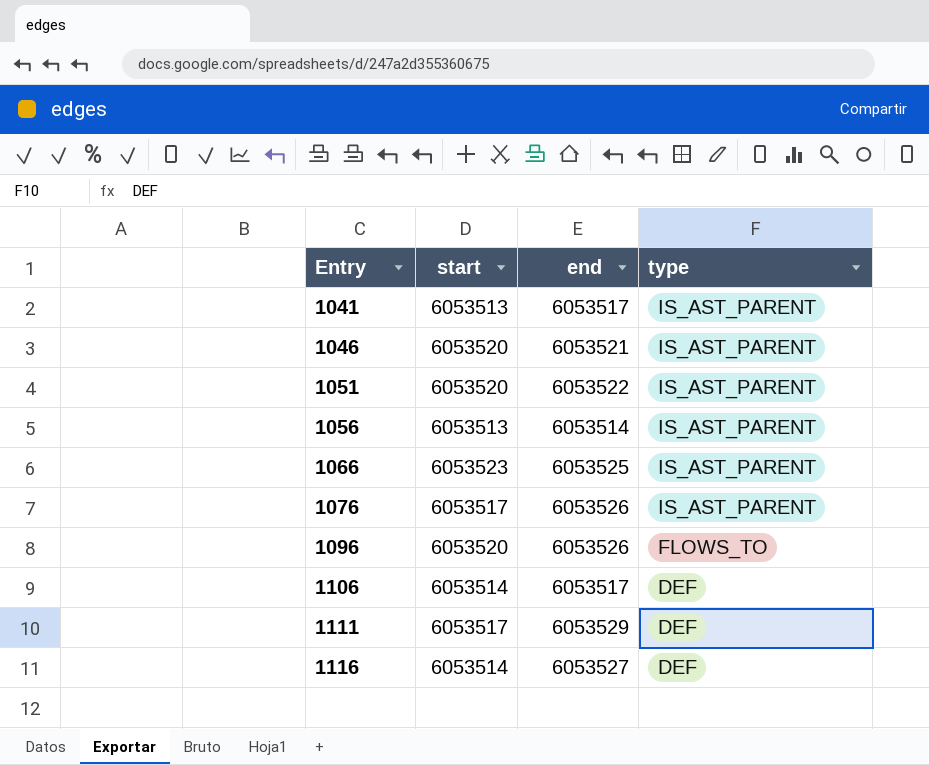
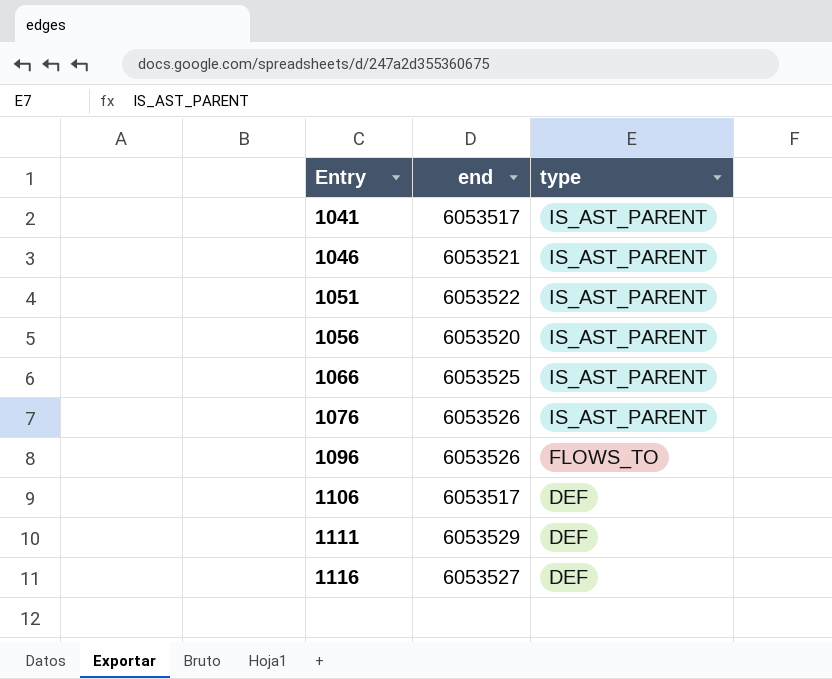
column start | position: 2 -> none
1056 | end: 6053514 -> 6053520

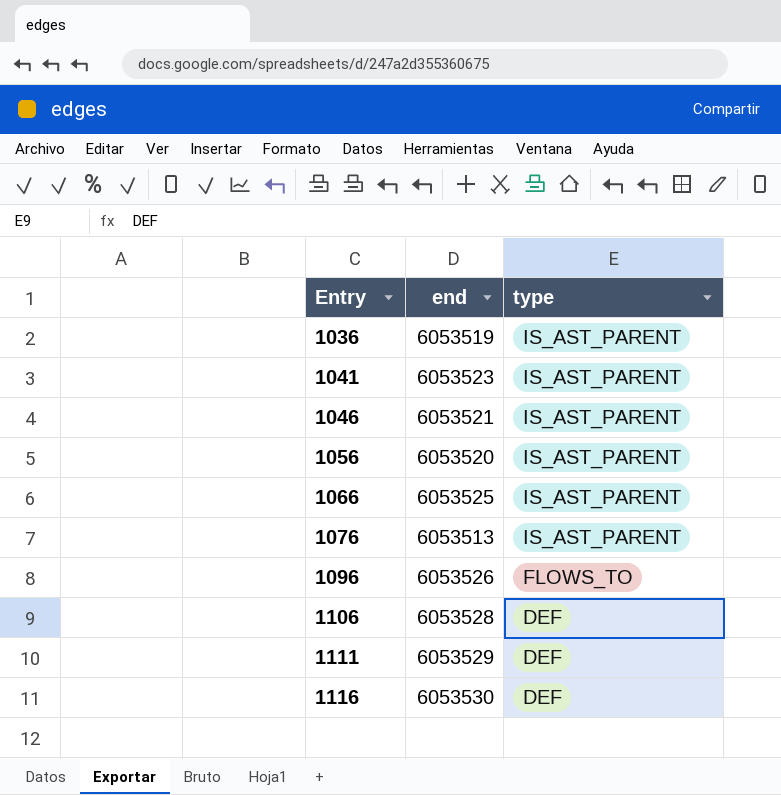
row 1051: 6053522 | IS_AST_PARENT -> none
row 1036: none -> 6053519 | IS_AST_PARENT
1041 | end: 6053517 -> 6053523
1076 | end: 6053526 -> 6053513
1106 | end: 6053517 -> 6053528
1116 | end: 6053527 -> 6053530

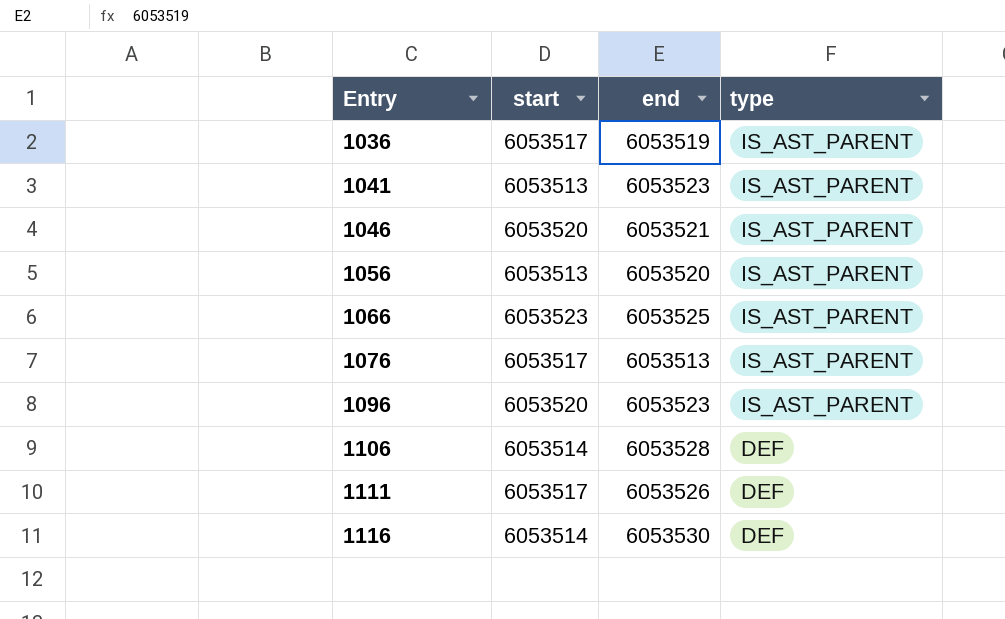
column start | position: none -> 2
1096 | end: 6053526 -> 6053523
1096 | type: FLOWS_TO -> IS_AST_PARENT
1111 | end: 6053529 -> 6053526

